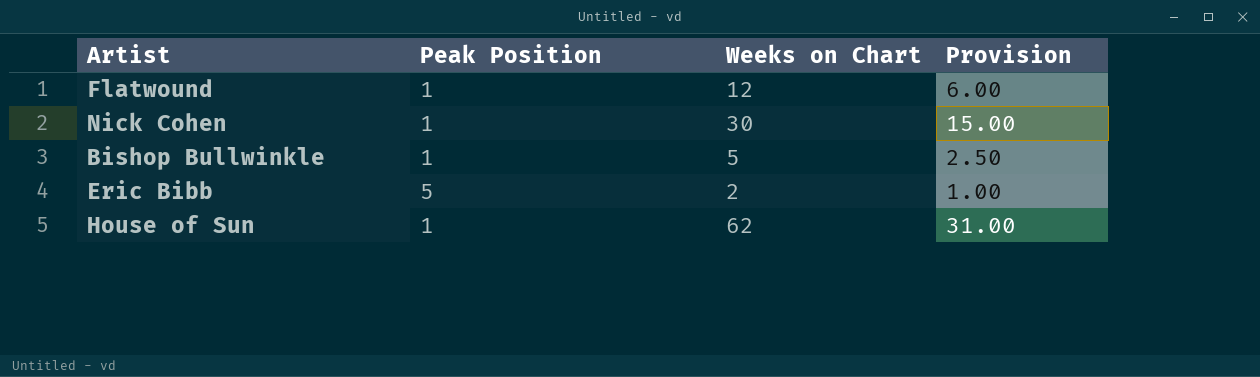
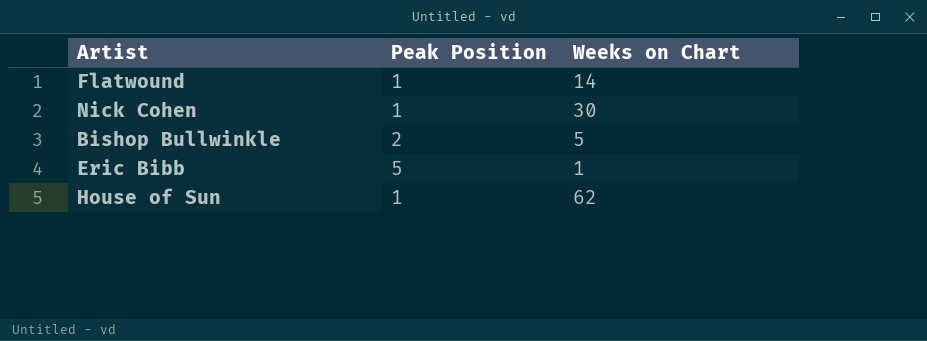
column Provision | formula: [Weeks on Chart] * 0.5 -> none
Flatwound | Weeks on Chart: 12 -> 14
Bishop Bullwinkle | Peak Position: 1 -> 2
Eric Bibb | Weeks on Chart: 2 -> 1

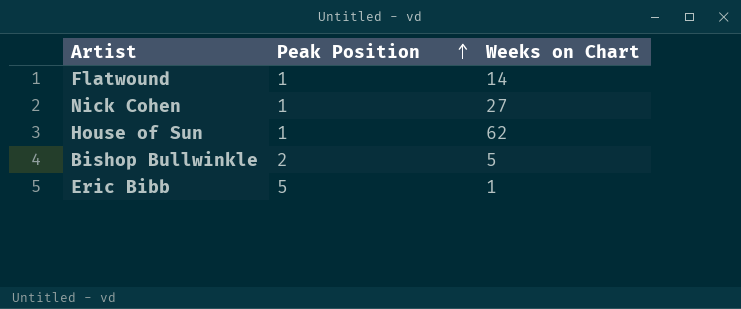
row order: none -> Peak Position ascending
Nick Cohen | Weeks on Chart: 30 -> 27

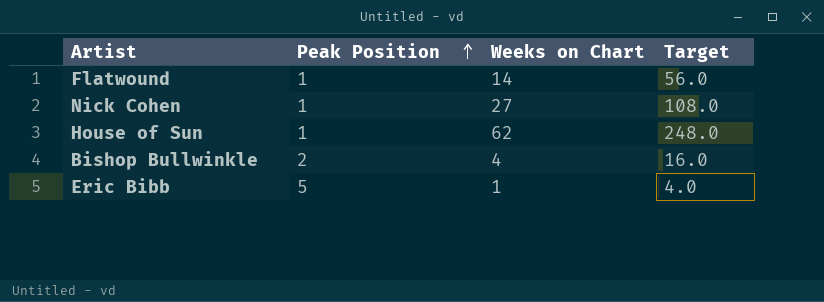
column Target | formula: none -> [Weeks on Chart] * 4
Bishop Bullwinkle | Weeks on Chart: 5 -> 4

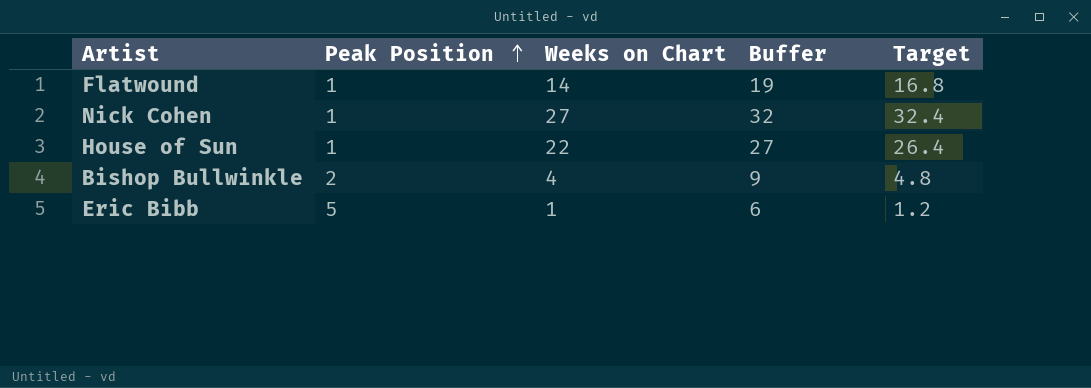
column Buffer | formula: none -> [Weeks on Chart] + 5
column Target | formula: [Weeks on Chart] * 4 -> [Weeks on Chart] * 1.2
House of Sun | Weeks on Chart: 62 -> 22

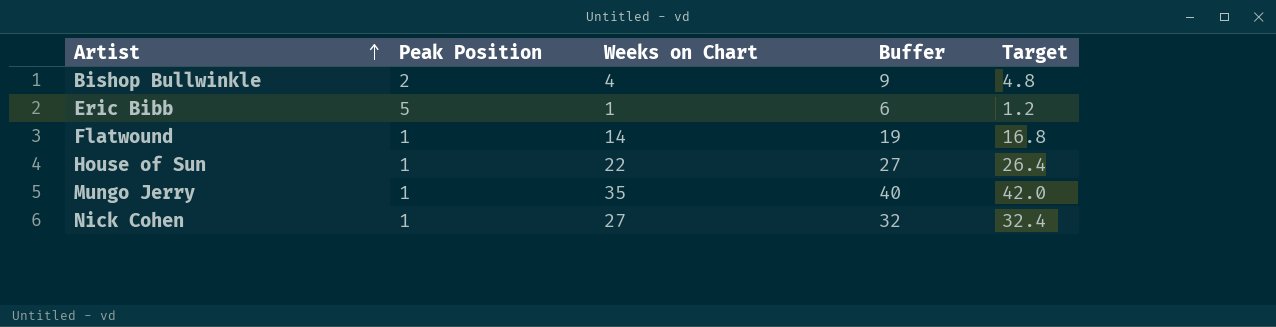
row order: Peak Position ascending -> Artist ascending
row Mungo Jerry: none -> 1 | 35 | 40 | 42.0

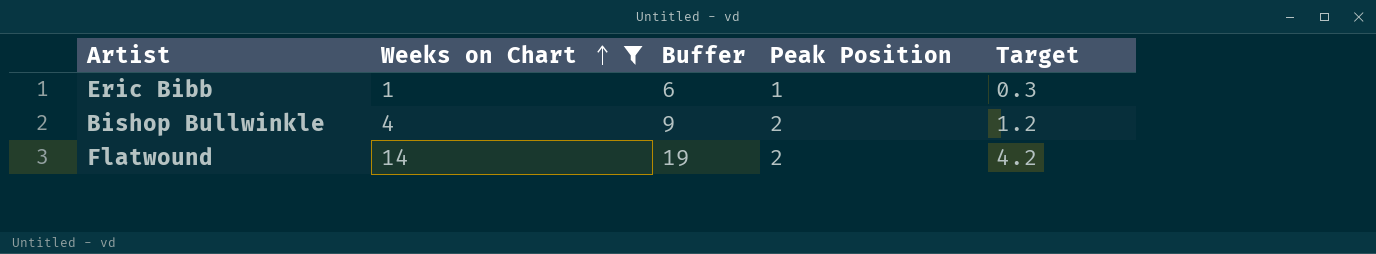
filter: none -> Weeks on Chart <= 14
row order: Artist ascending -> Weeks on Chart ascending
column Peak Position | position: 2 -> 4
column Target | formula: [Weeks on Chart] * 1.2 -> [Weeks on Chart] * 0.3
Eric Bibb | Peak Position: 5 -> 1
Flatwound | Peak Position: 1 -> 2

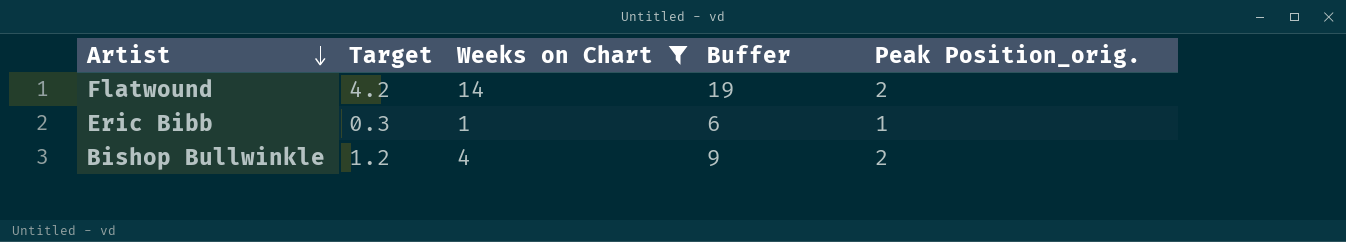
row order: Weeks on Chart ascending -> Artist descending
column Target | position: 5 -> 2
column name: Peak Position -> Peak Position_orig.

